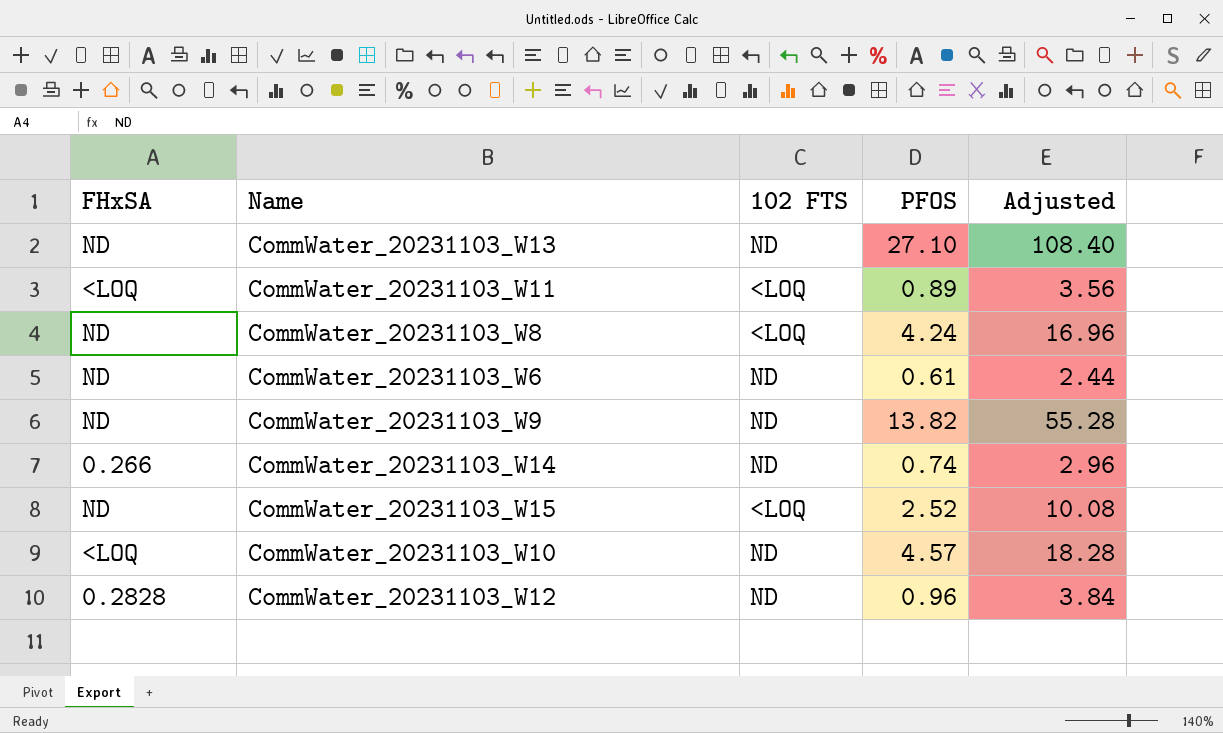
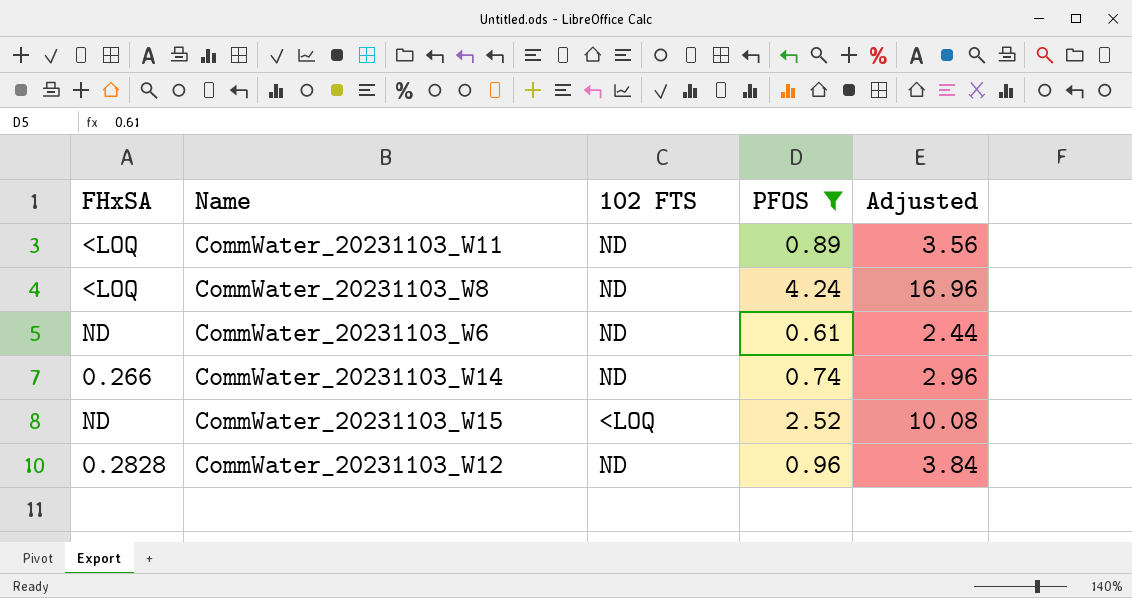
filter: none -> PFOS <= 4.24
CommWater_20231103_W11 | 102 FTS: <LOQ -> ND
CommWater_20231103_W8 | FHxSA: ND -> <LOQ
CommWater_20231103_W8 | 102 FTS: <LOQ -> ND

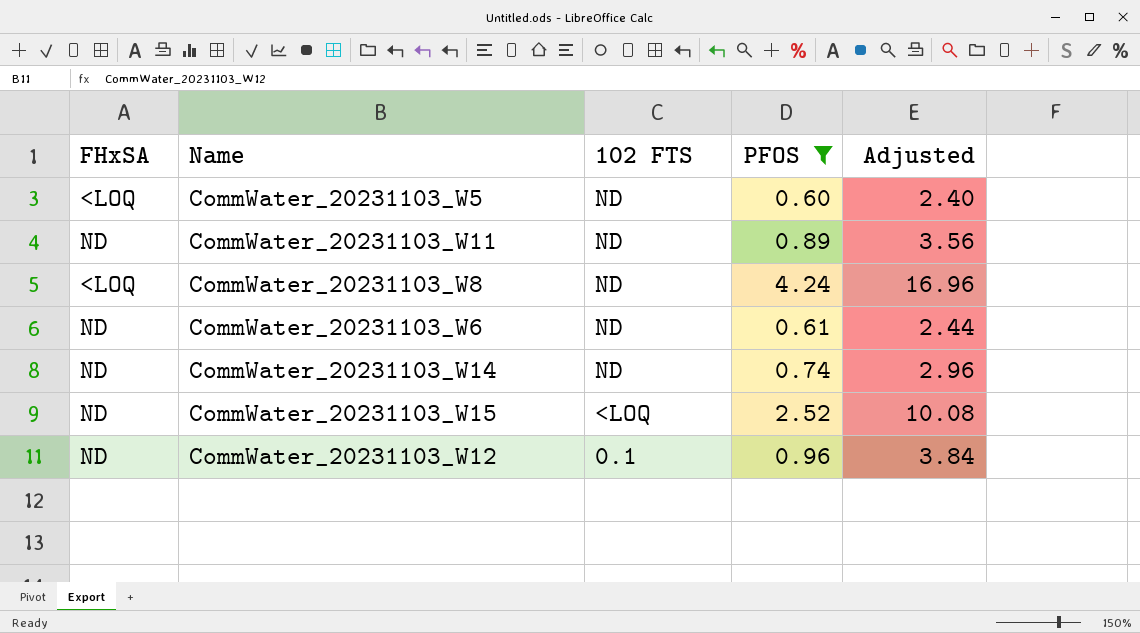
row CommWater_20231103_W5: none -> <LOQ | ND | 0.60 | 2.40
CommWater_20231103_W11 | FHxSA: <LOQ -> ND
CommWater_20231103_W14 | FHxSA: 0.266 -> ND
CommWater_20231103_W12 | FHxSA: 0.2828 -> ND
CommWater_20231103_W12 | 102 FTS: ND -> 0.1

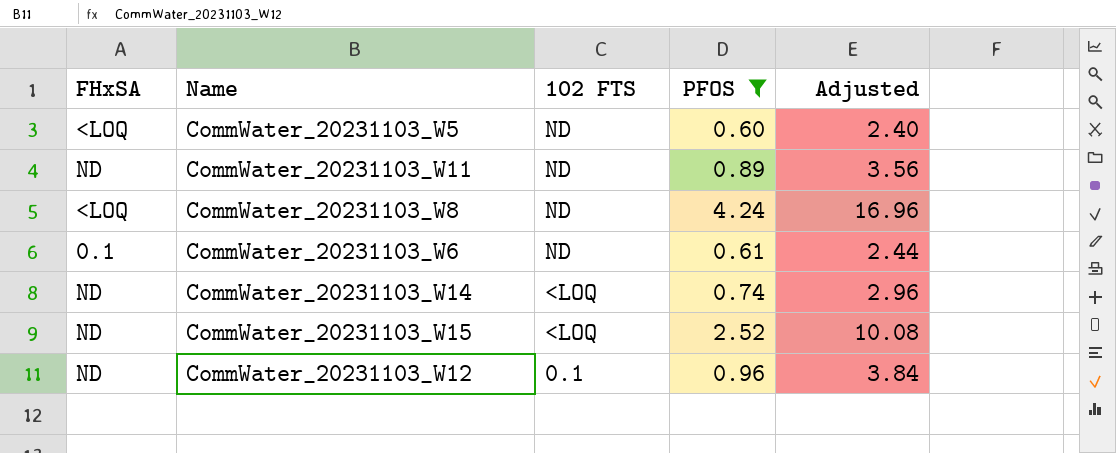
CommWater_20231103_W6 | FHxSA: ND -> 0.1
CommWater_20231103_W14 | 102 FTS: ND -> <LOQ

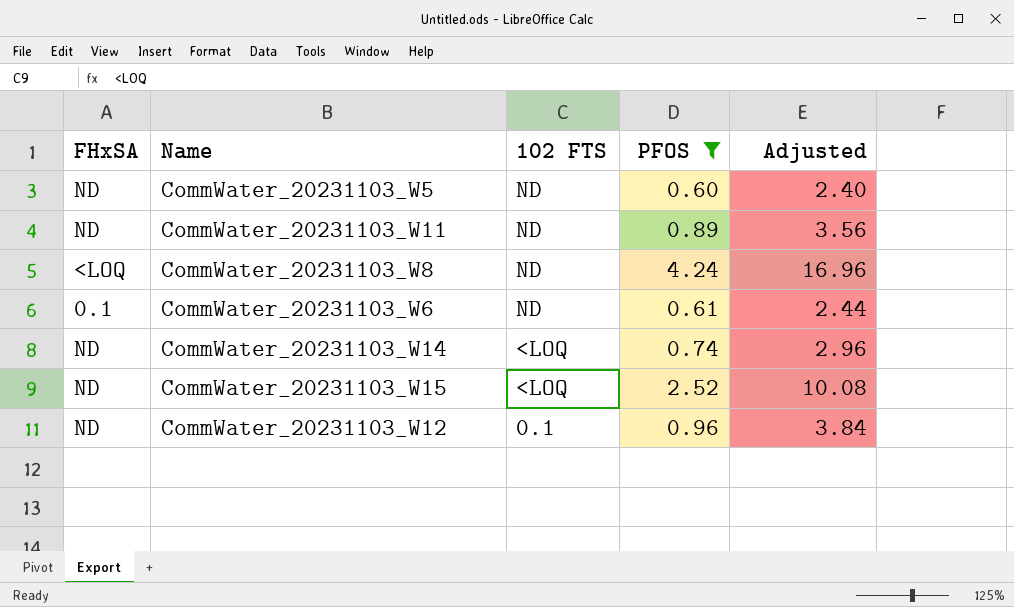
CommWater_20231103_W5 | FHxSA: <LOQ -> ND

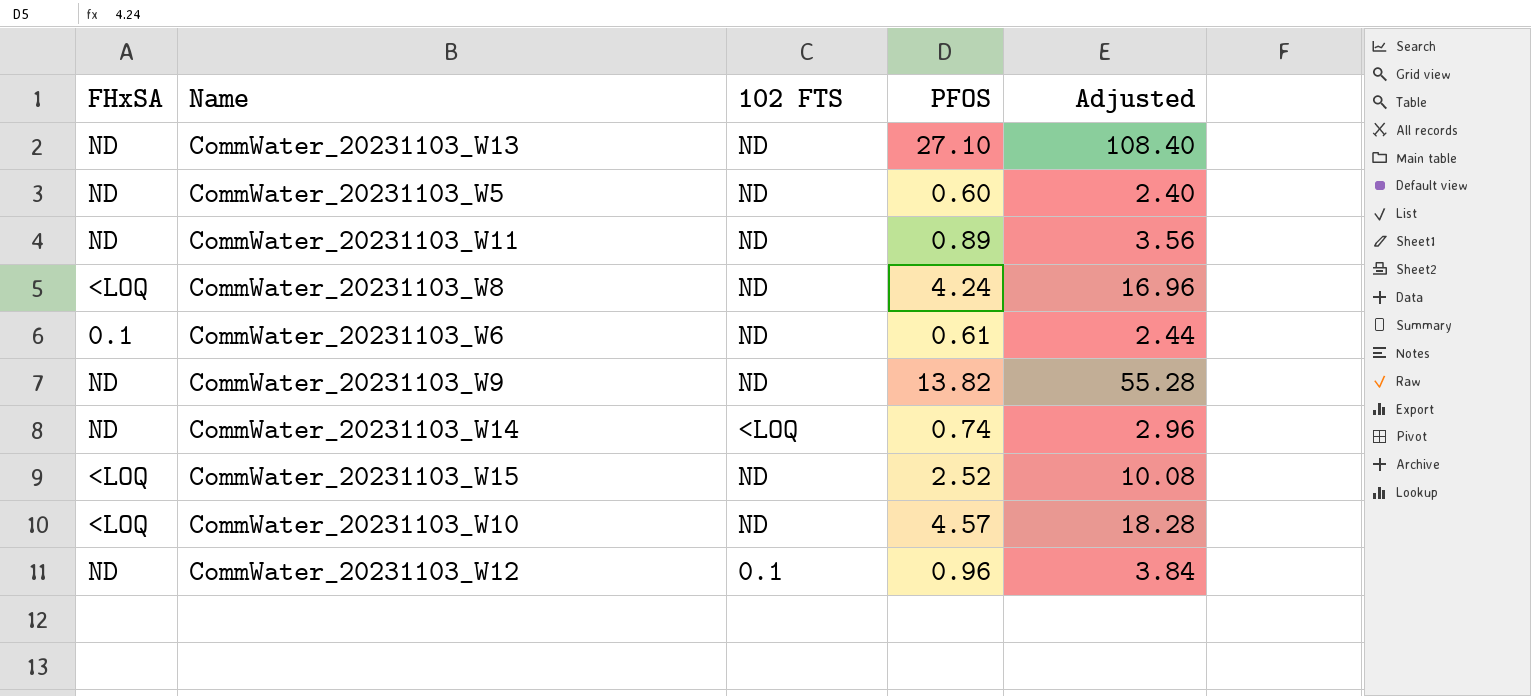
filter: PFOS <= 4.24 -> none
CommWater_20231103_W15 | FHxSA: ND -> <LOQ
CommWater_20231103_W15 | 102 FTS: <LOQ -> ND

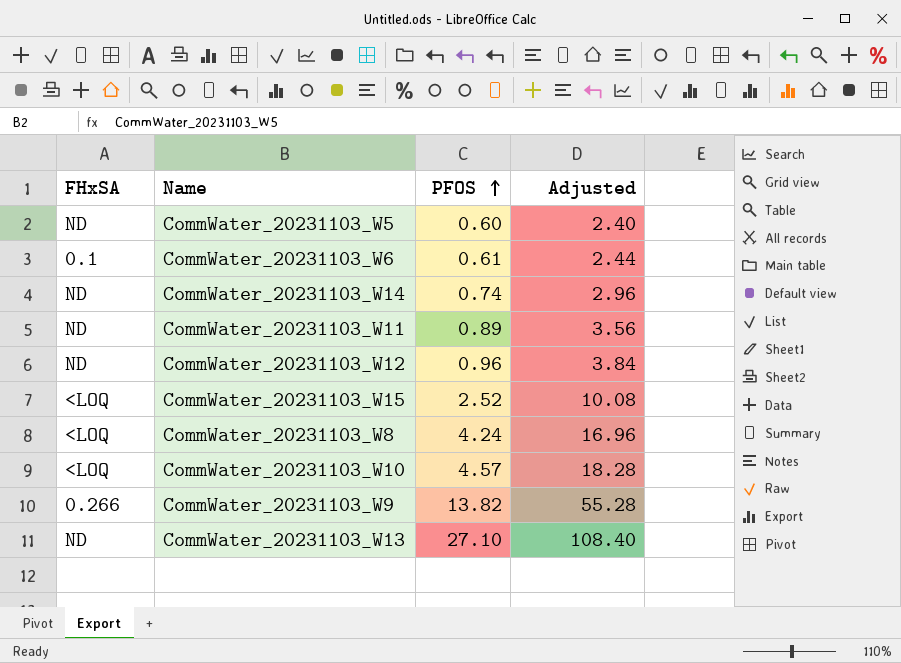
row order: none -> PFOS ascending
column 102 FTS | position: 3 -> none
CommWater_20231103_W9 | FHxSA: ND -> 0.266

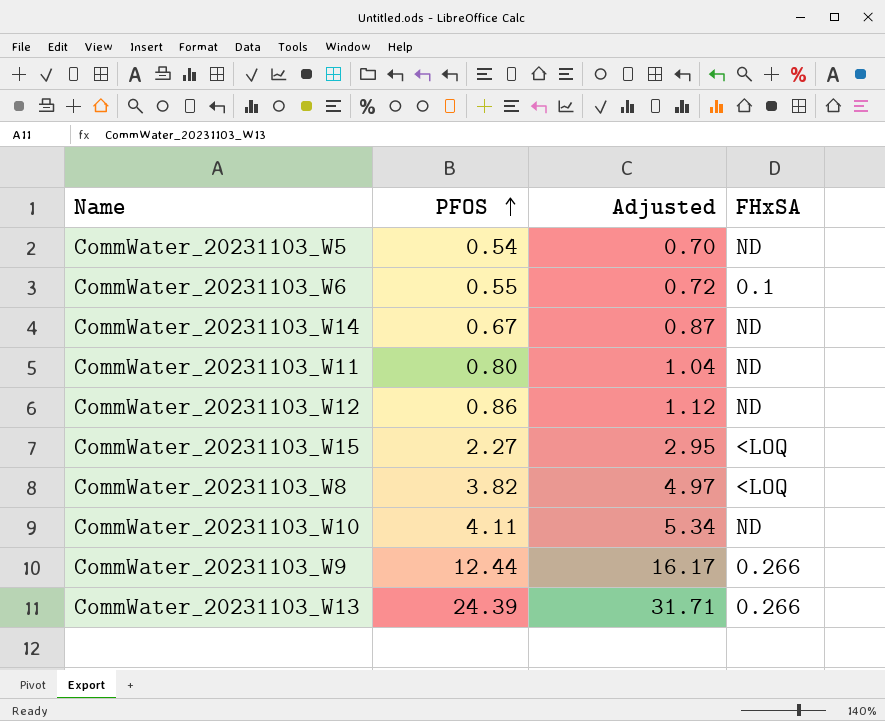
column Adjusted | formula: [PFOS] * 4 -> [PFOS] * 1.3
column FHxSA | position: 1 -> 4
CommWater_20231103_W5 | PFOS: 0.60 -> 0.54
CommWater_20231103_W6 | PFOS: 0.61 -> 0.55
CommWater_20231103_W14 | PFOS: 0.74 -> 0.67
CommWater_20231103_W11 | PFOS: 0.89 -> 0.80
CommWater_20231103_W12 | PFOS: 0.96 -> 0.86
CommWater_20231103_W15 | PFOS: 2.52 -> 2.27
CommWater_20231103_W8 | PFOS: 4.24 -> 3.82
CommWater_20231103_W10 | PFOS: 4.57 -> 4.11
CommWater_20231103_W10 | FHxSA: <LOQ -> ND
CommWater_20231103_W9 | PFOS: 13.82 -> 12.44
CommWater_20231103_W13 | PFOS: 27.10 -> 24.39
CommWater_20231103_W13 | FHxSA: ND -> 0.266

